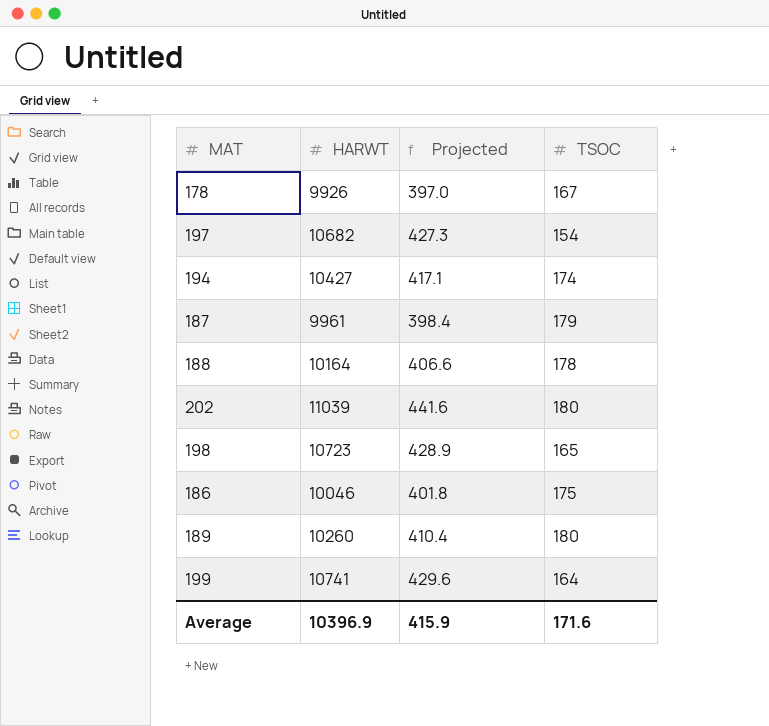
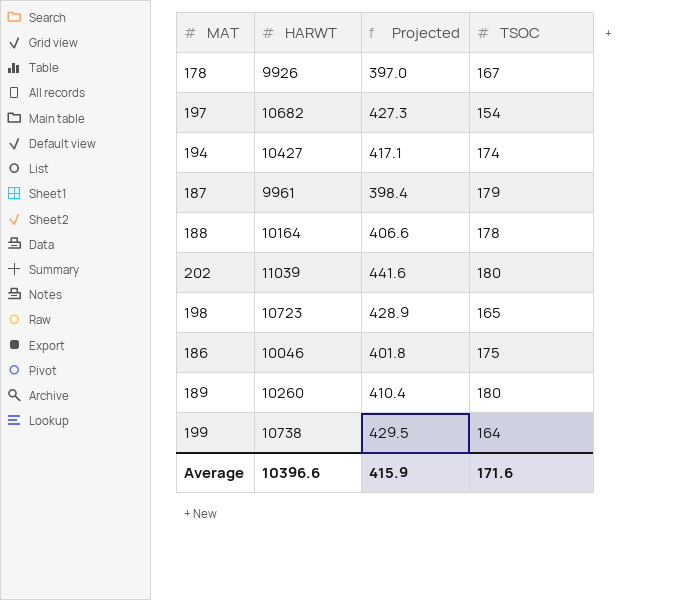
199 | HARWT: 10741 -> 10738
199 | Projected: 429.6 -> 429.5
Average | HARWT: 10396.9 -> 10396.6

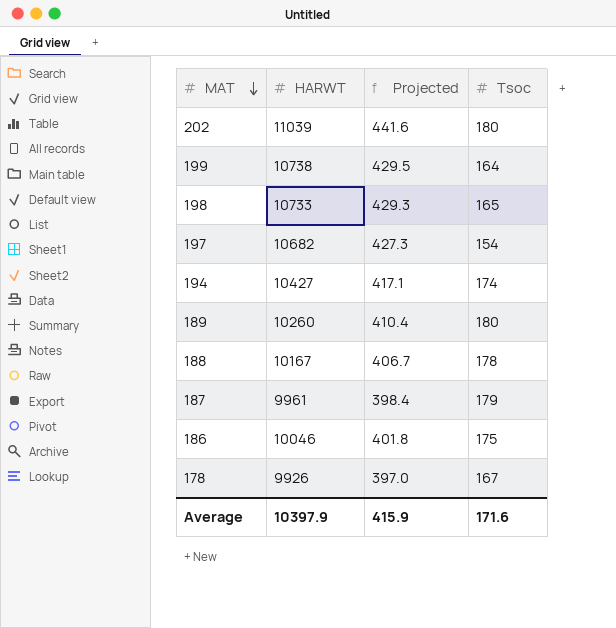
row order: none -> MAT descending
column name: TSOC -> Tsoc
198 | HARWT: 10723 -> 10733
198 | Projected: 428.9 -> 429.3
188 | HARWT: 10164 -> 10167
188 | Projected: 406.6 -> 406.7
Average | HARWT: 10396.6 -> 10397.9

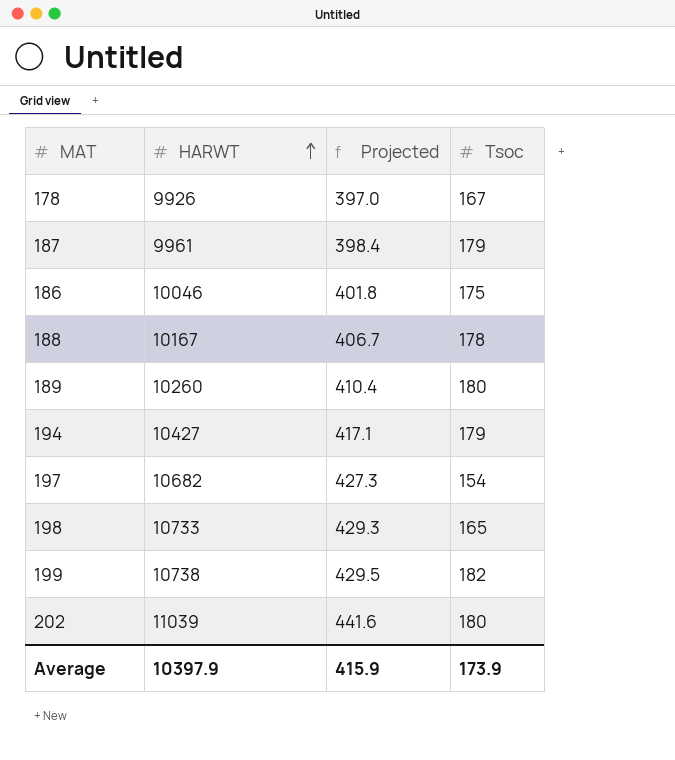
row order: MAT descending -> HARWT ascending
194 | Tsoc: 174 -> 179
199 | Tsoc: 164 -> 182
Average | Tsoc: 171.6 -> 173.9

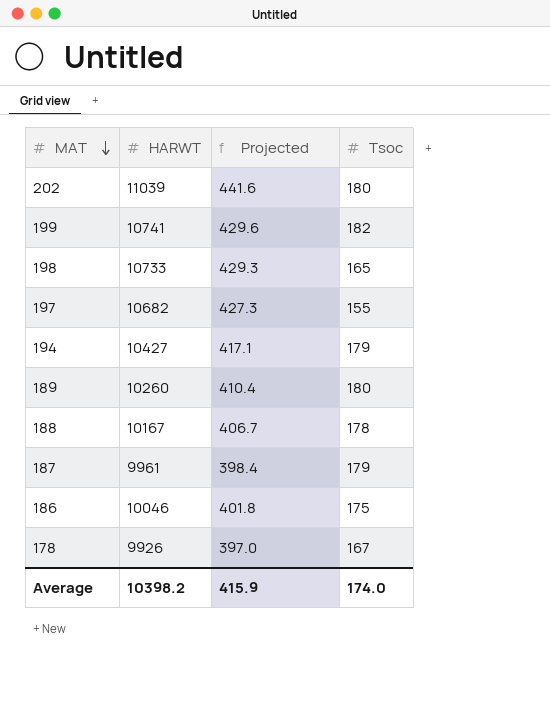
row order: HARWT ascending -> MAT descending
199 | HARWT: 10738 -> 10741
199 | Projected: 429.5 -> 429.6
197 | Tsoc: 154 -> 155
Average | HARWT: 10397.9 -> 10398.2
Average | Tsoc: 173.9 -> 174.0

